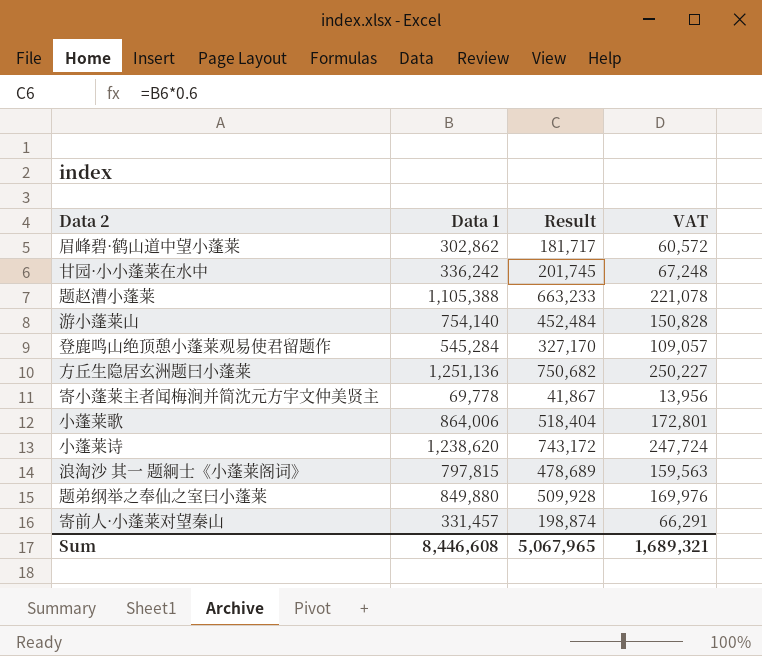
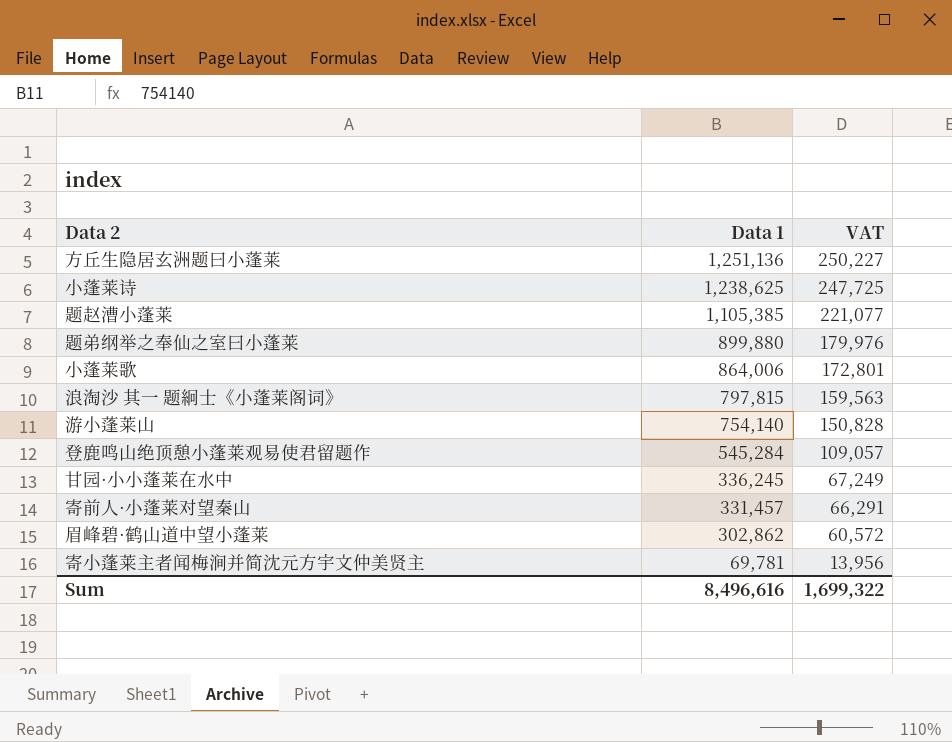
row order: none -> Data 1 descending
column Result | formula: [Data 1] * 0.6 -> none
小蓬莱诗 | Data 1: 1,238,620 -> 1,238,625
小蓬莱诗 | VAT: 247,724 -> 247,725
题赵漕小蓬莱 | Data 1: 1,105,388 -> 1,105,385
题赵漕小蓬莱 | VAT: 221,078 -> 221,077
题弟纲举之奉仙之室曰小蓬莱 | Data 1: 849,880 -> 899,880
题弟纲举之奉仙之室曰小蓬莱 | VAT: 169,976 -> 179,976
甘园·小小蓬莱在水中 | Data 1: 336,242 -> 336,245
甘园·小小蓬莱在水中 | VAT: 67,248 -> 67,249
寄小蓬莱主者闻梅涧并简沈元方宇文仲美贤主 | Data 1: 69,778 -> 69,781
Sum | Data 1: 8,446,608 -> 8,496,616
Sum | VAT: 1,689,321 -> 1,699,322

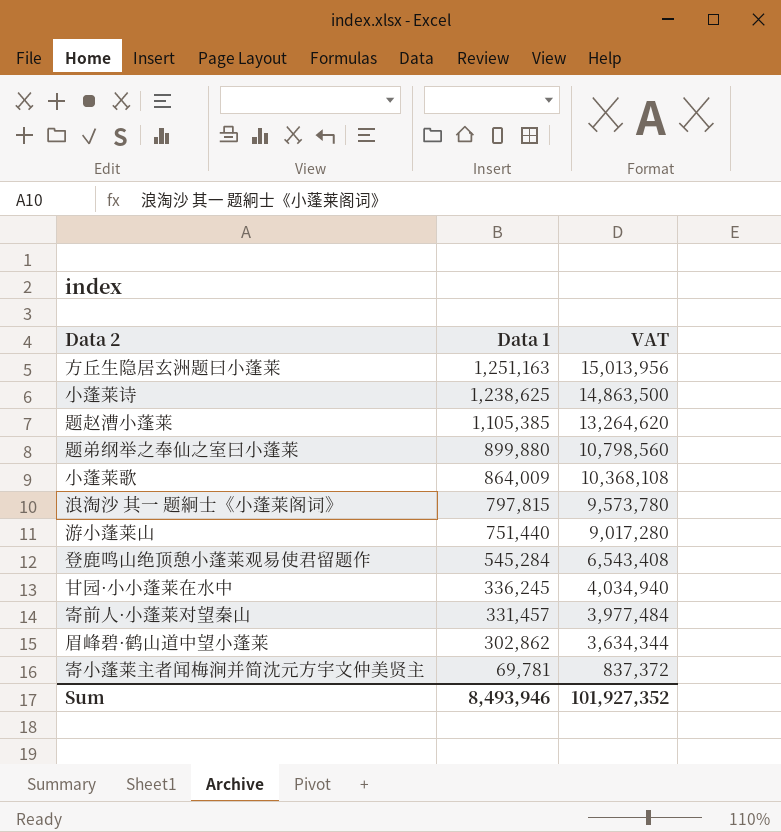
column VAT | formula: [Data 1] * 0.2 -> [Data 1] * 12
方丘生隐居玄洲题曰小蓬莱 | Data 1: 1,251,136 -> 1,251,163
小蓬莱歌 | Data 1: 864,006 -> 864,009
游小蓬莱山 | Data 1: 754,140 -> 751,440
Sum | Data 1: 8,496,616 -> 8,493,946
Sum | VAT: 1,699,322 -> 101,927,352

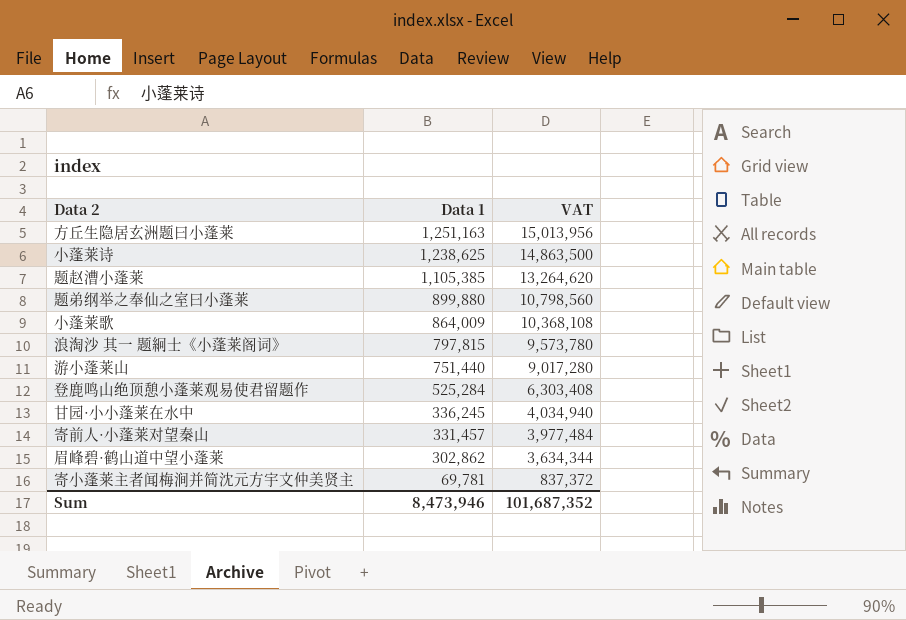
登鹿鸣山绝顶憩小蓬莱观易使君留题作 | Data 1: 545,284 -> 525,284
登鹿鸣山绝顶憩小蓬莱观易使君留题作 | VAT: 6,543,408 -> 6,303,408
Sum | Data 1: 8,493,946 -> 8,473,946
Sum | VAT: 101,927,352 -> 101,687,352

